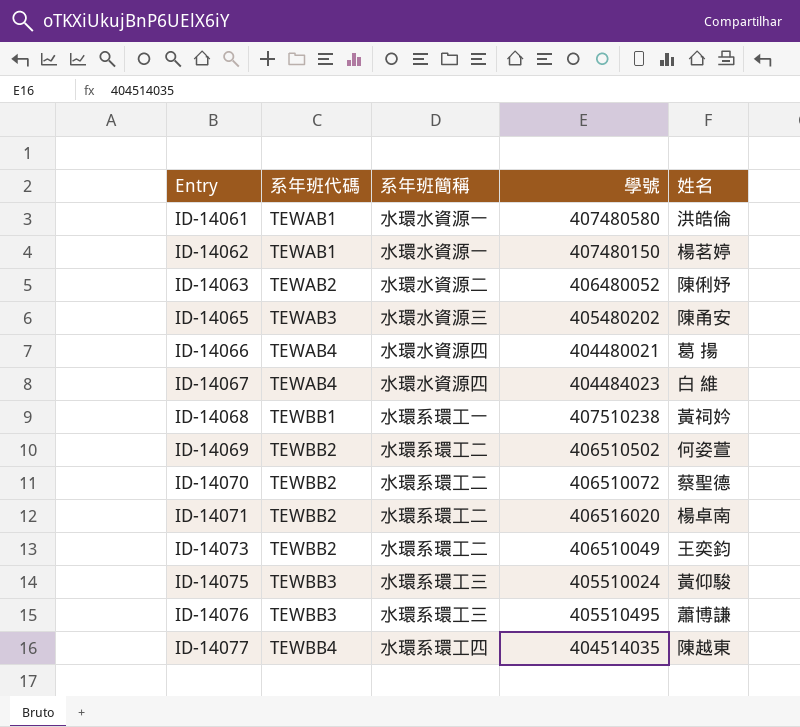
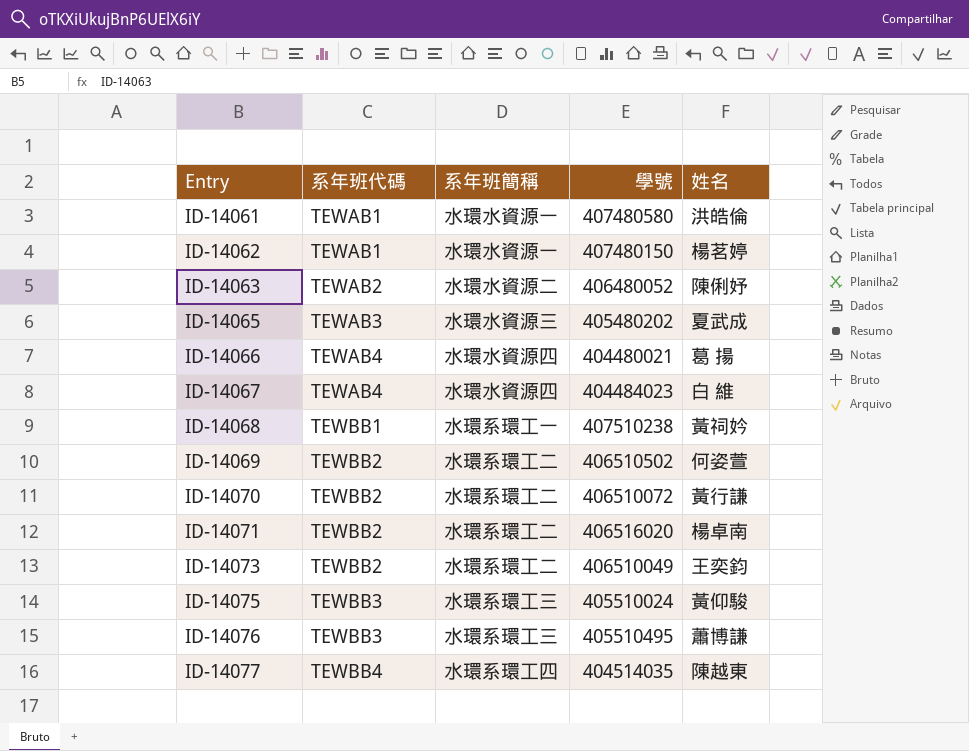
ID-14065 | 姓名: 陳甬安 -> 夏武成
ID-14070 | 姓名: 蔡聖德 -> 黃行謙

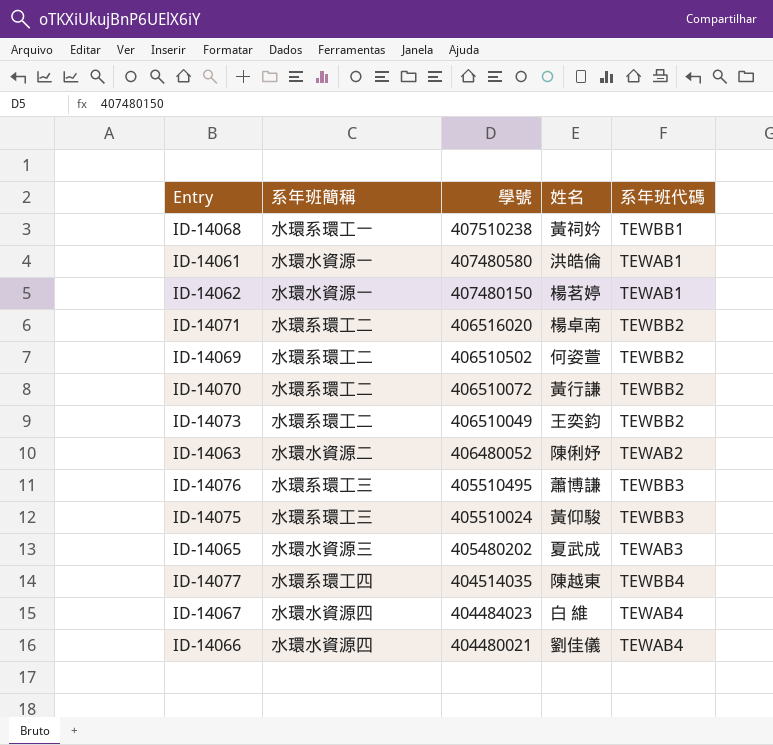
row order: Entry ascending -> 學號 descending
column 系年班代碼 | position: 2 -> 5
ID-14066 | 姓名: 葛 揚 -> 劉佳儀

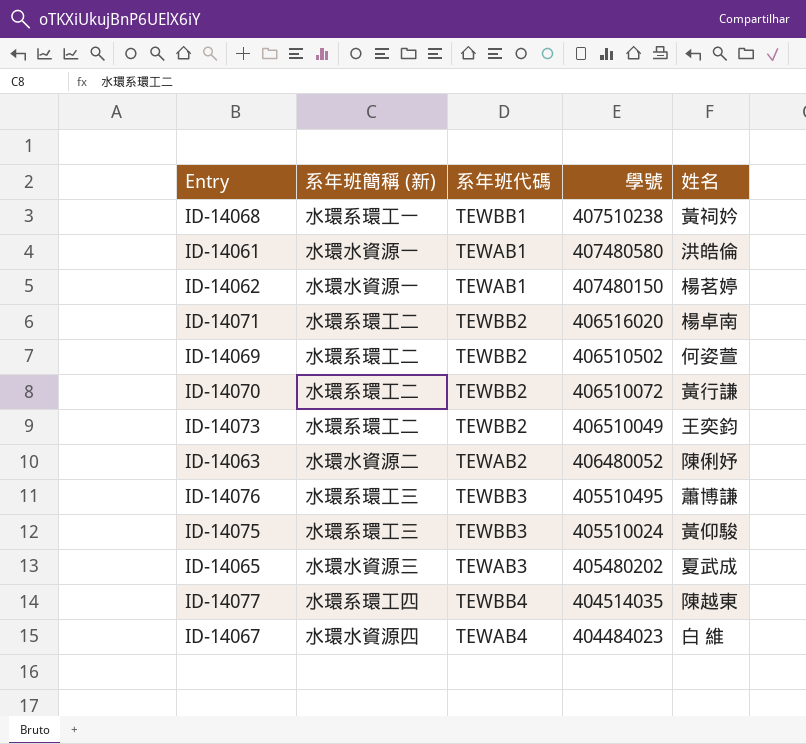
column name: 系年班簡稱 -> 系年班簡稱 (新)
column 系年班代碼 | position: 5 -> 3
row ID-14066: 水環水資源四 | 404480021 | 劉佳儀 | TEWAB4 -> none

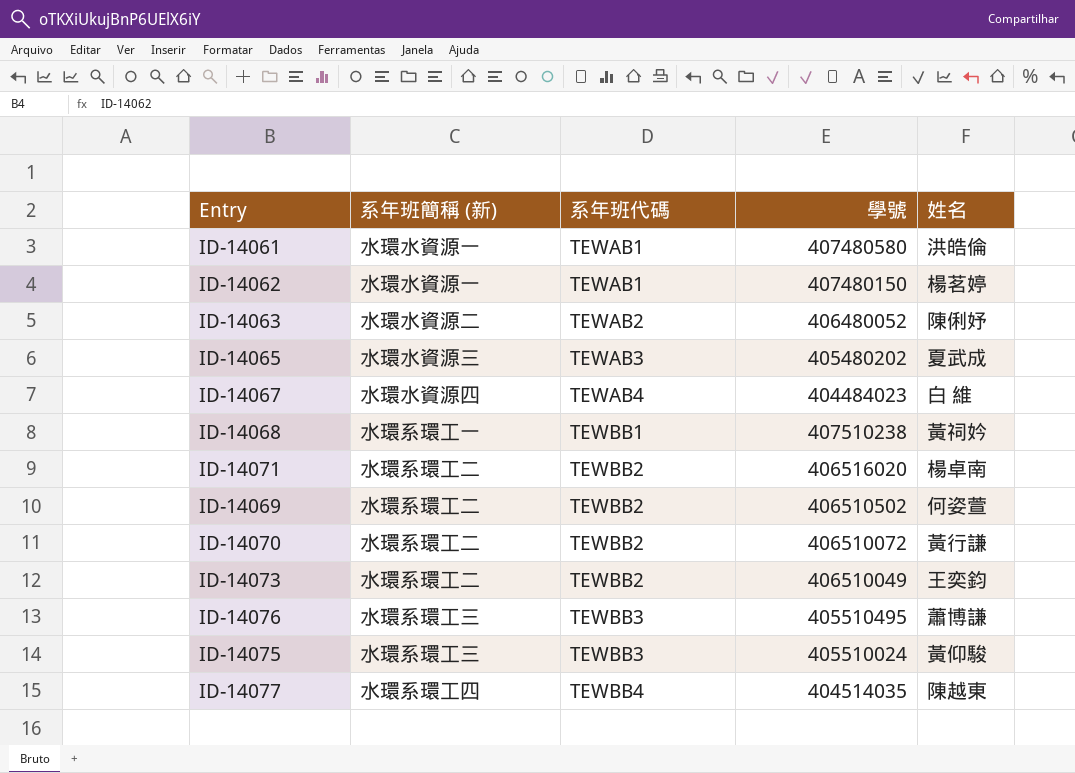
row order: 學號 descending -> 系年班代碼 ascending

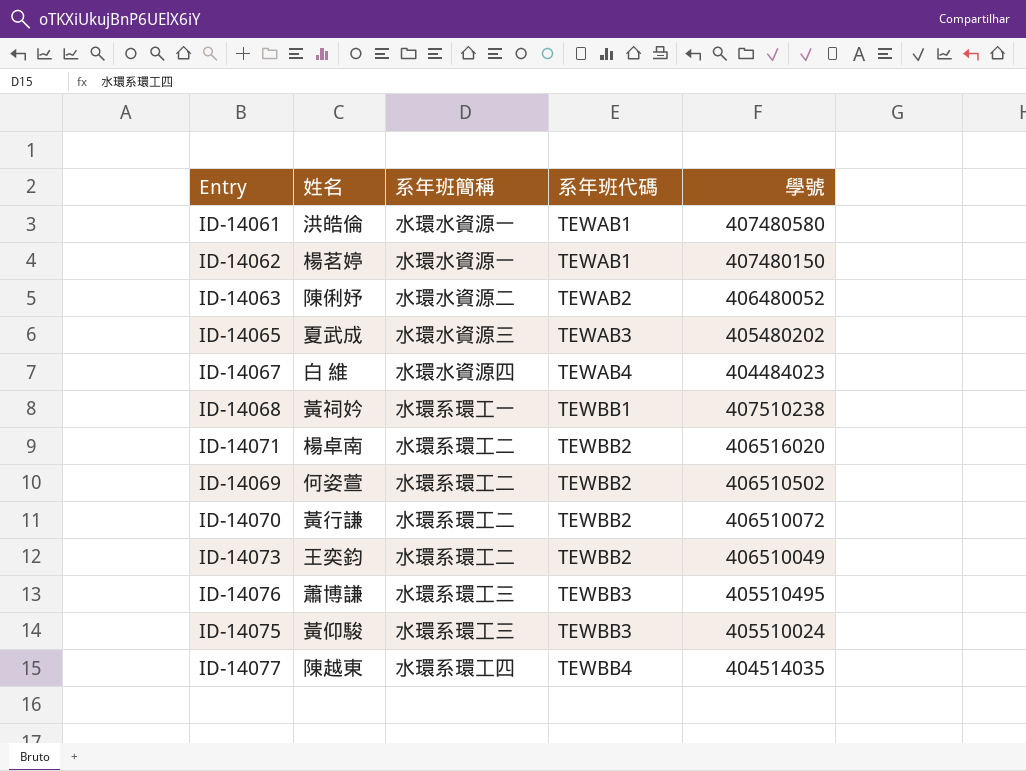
column 姓名 | position: 5 -> 2
column name: 系年班簡稱 (新) -> 系年班簡稱

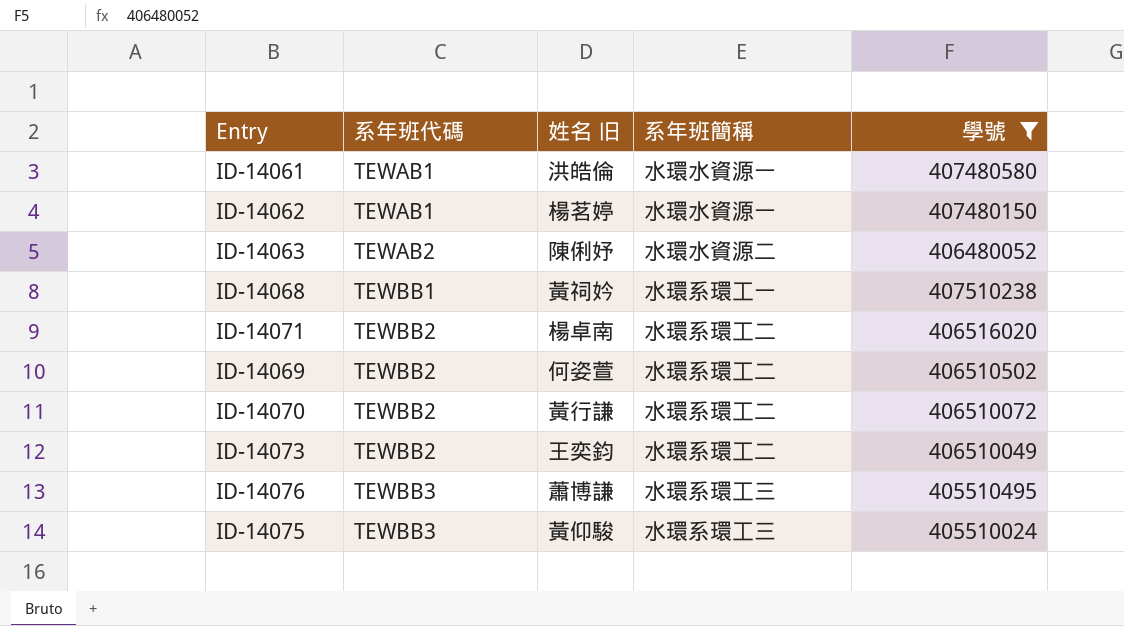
filter: none -> 學號 >= 405510024
column 系年班代碼 | position: 4 -> 2
column name: 姓名 -> 姓名 旧

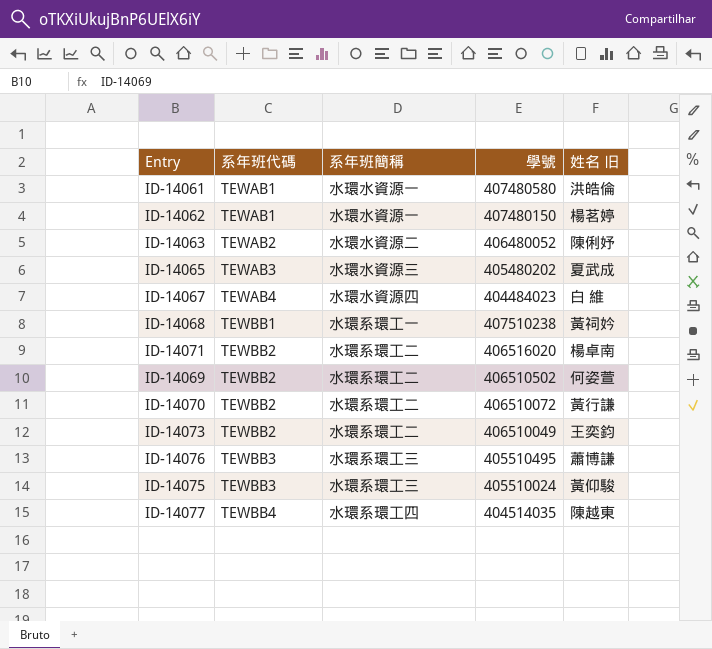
filter: 學號 >= 405510024 -> none
column 姓名 旧 | position: 3 -> 5

